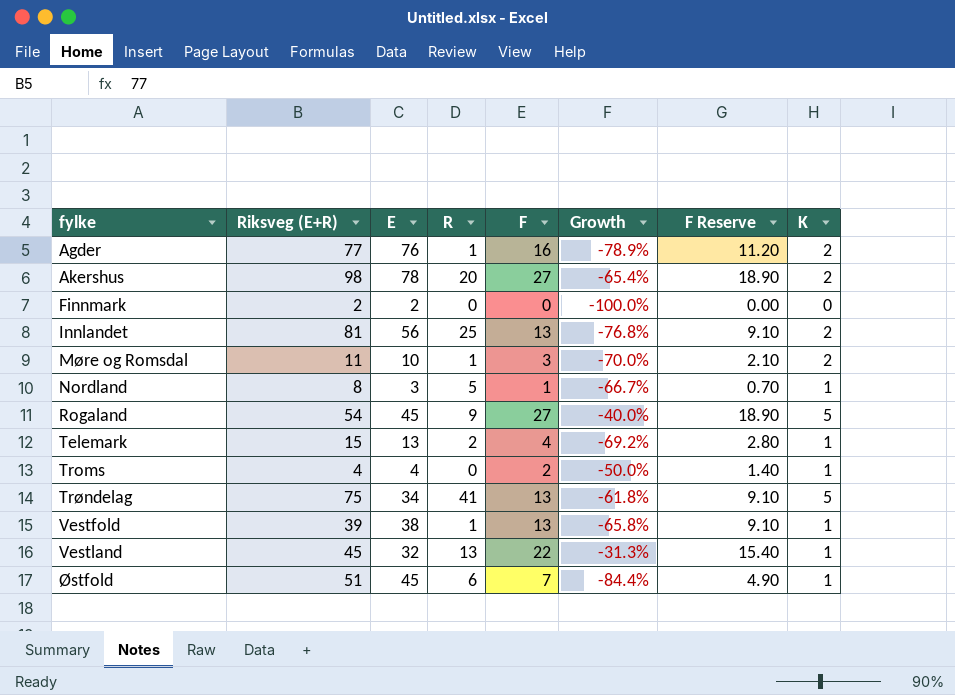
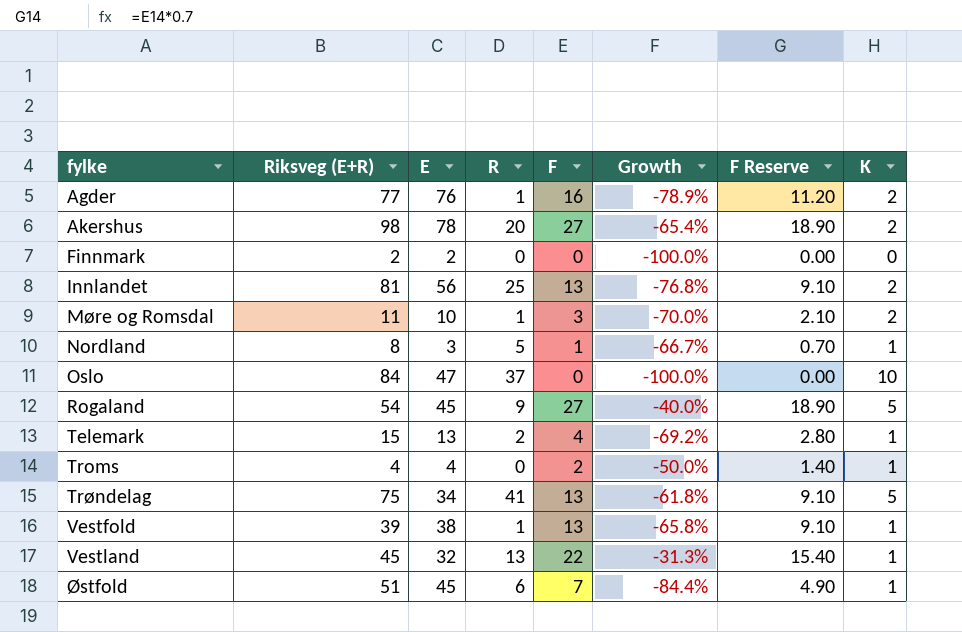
row Oslo: none -> 84 | 47 | 37 | 0 | -100.0% | 0.00 | 10

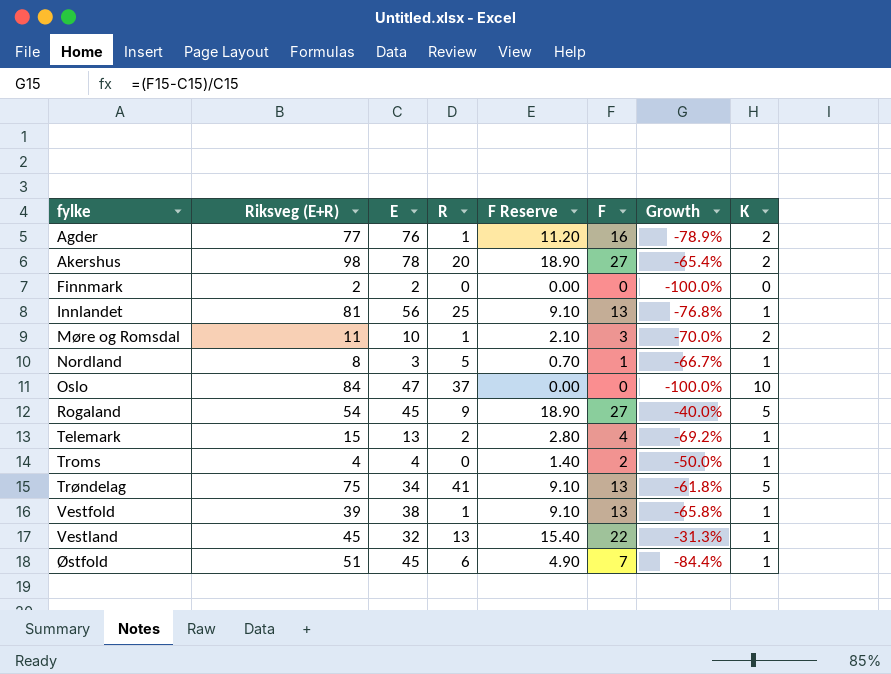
column F Reserve | position: 7 -> 5
Innlandet | K: 2 -> 1

